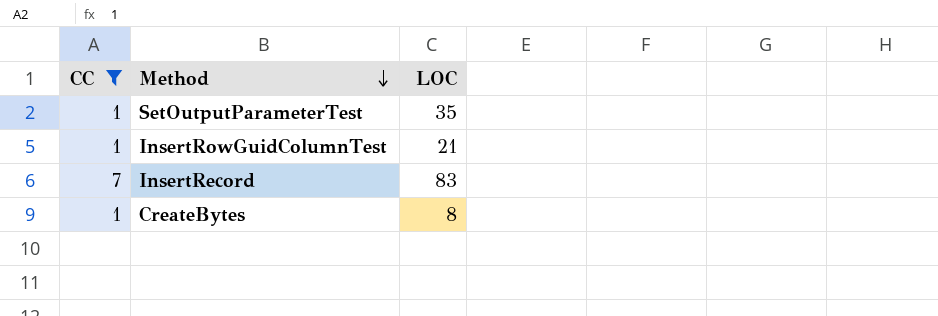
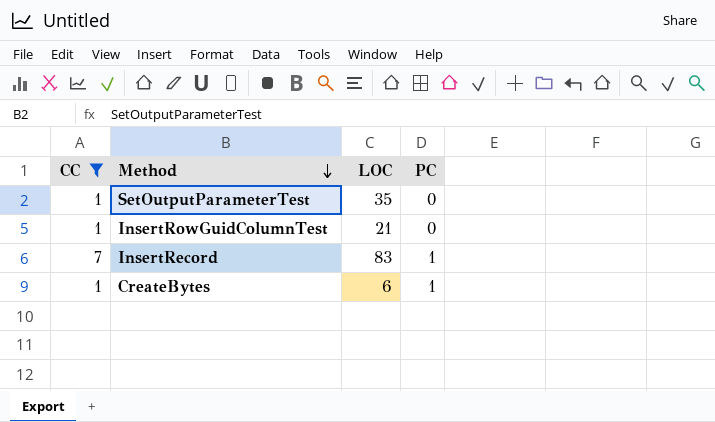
column PC | position: none -> 4
CreateBytes | LOC: 8 -> 6

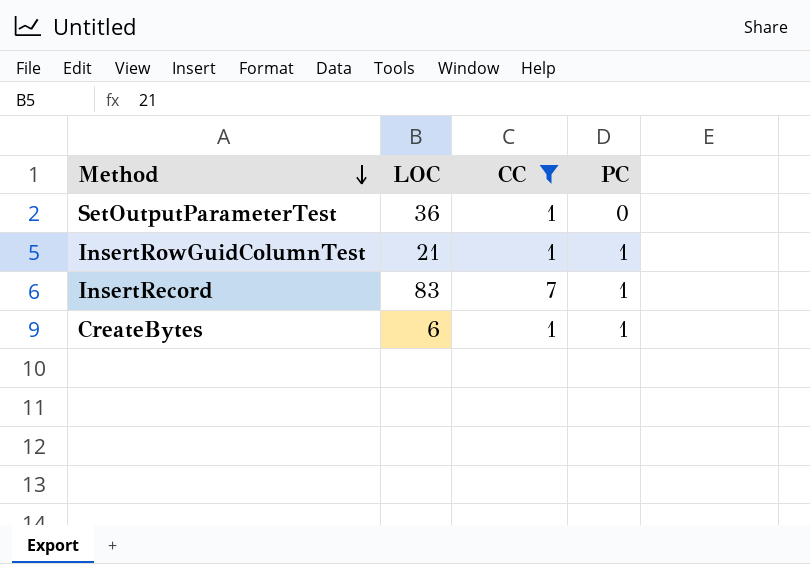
column CC | position: 1 -> 3
SetOutputParameterTest | LOC: 35 -> 36
InsertRowGuidColumnTest | PC: 0 -> 1

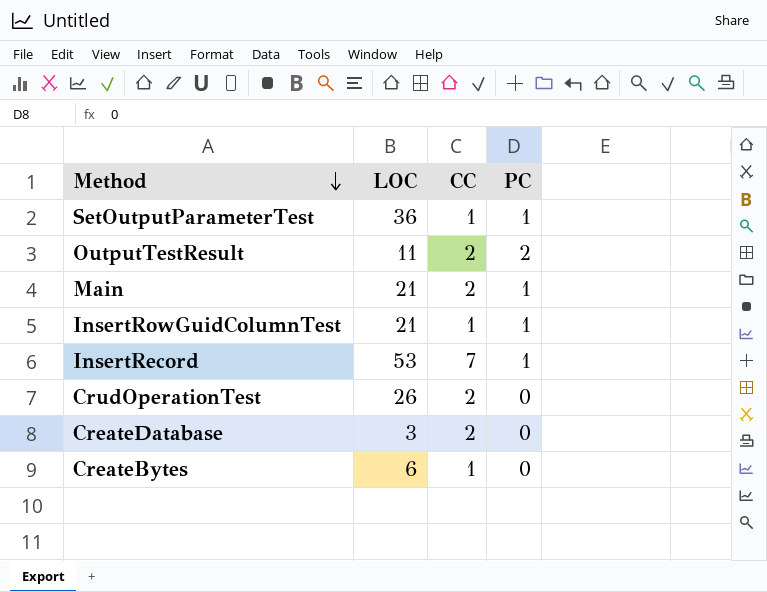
filter: CC != 2 -> none
SetOutputParameterTest | PC: 0 -> 1
InsertRecord | LOC: 83 -> 53
CreateBytes | PC: 1 -> 0

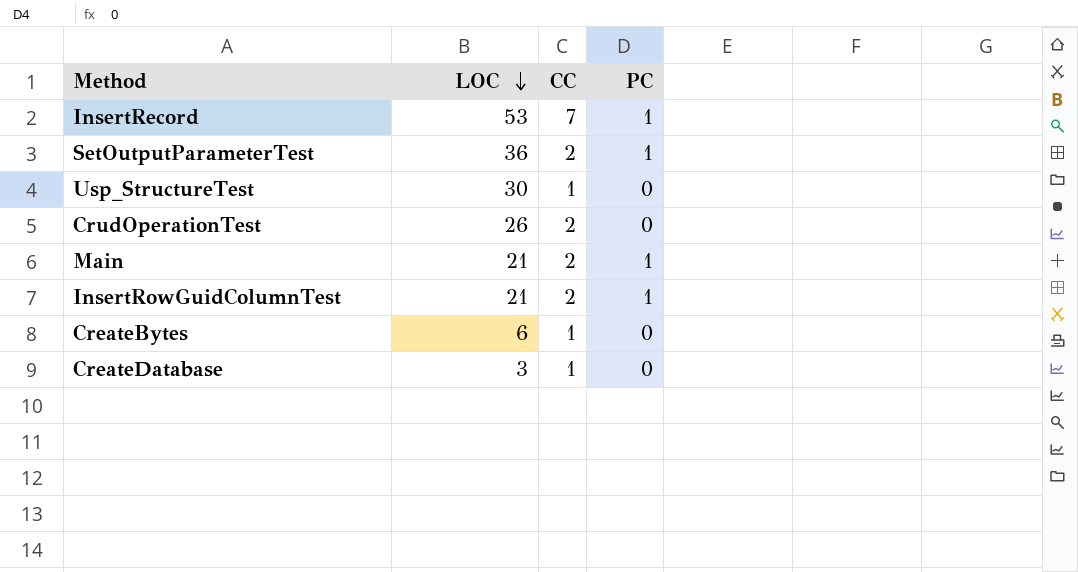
row order: Method descending -> LOC descending
row OutputTestResult: 11 | 2 | 2 -> none
SetOutputParameterTest | CC: 1 -> 2
row Usp_StructureTest: none -> 30 | 1 | 0
InsertRowGuidColumnTest | CC: 1 -> 2
CreateDatabase | CC: 2 -> 1

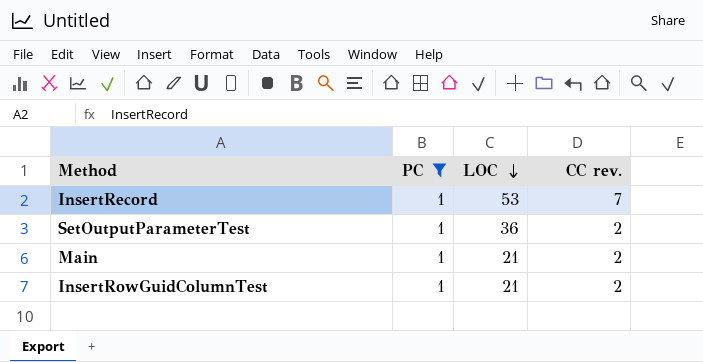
filter: none -> PC = 1
column PC | position: 4 -> 2
column name: CC -> CC rev.

